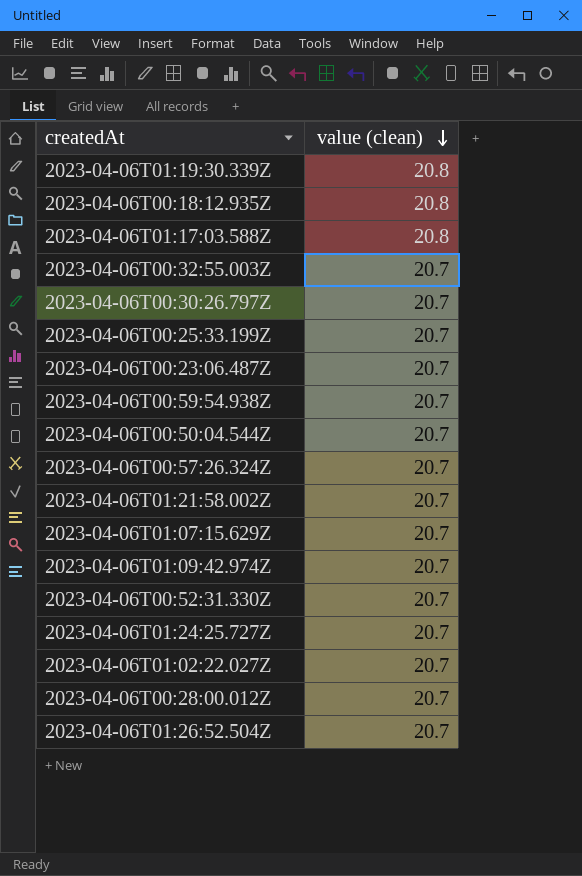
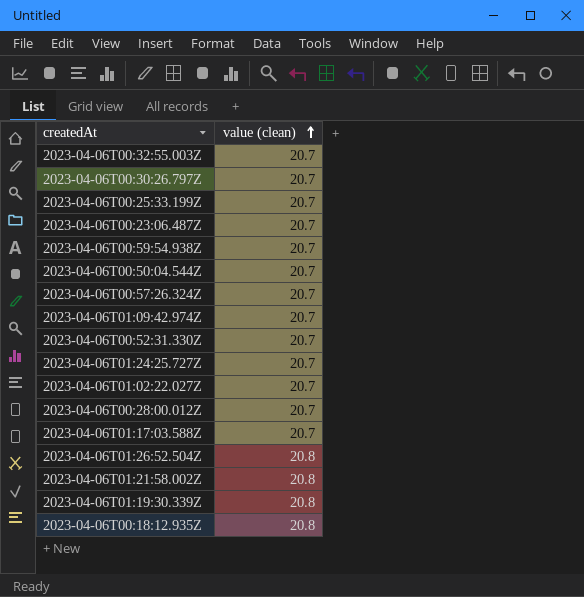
row order: value (clean) descending -> value (clean) ascending
row 2023-04-06T01:07:15.629Z: 20.7 -> none
2023-04-06T01:17:03.588Z | value (clean): 20.8 -> 20.7
2023-04-06T01:26:52.504Z | value (clean): 20.7 -> 20.8
2023-04-06T01:21:58.002Z | value (clean): 20.7 -> 20.8

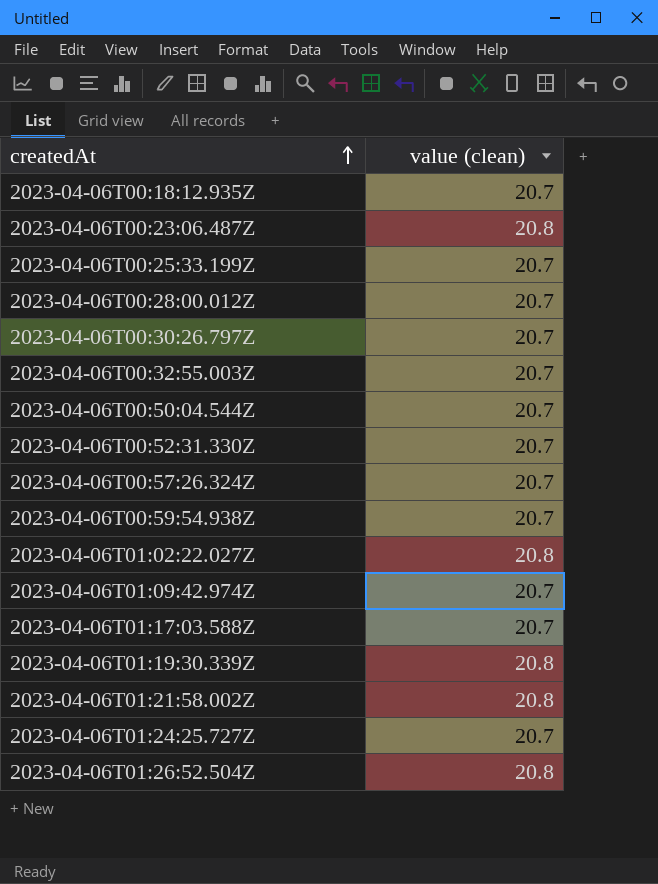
row order: value (clean) ascending -> createdAt ascending
2023-04-06T00:18:12.935Z | value (clean): 20.8 -> 20.7
2023-04-06T00:23:06.487Z | value (clean): 20.7 -> 20.8
2023-04-06T01:02:22.027Z | value (clean): 20.7 -> 20.8

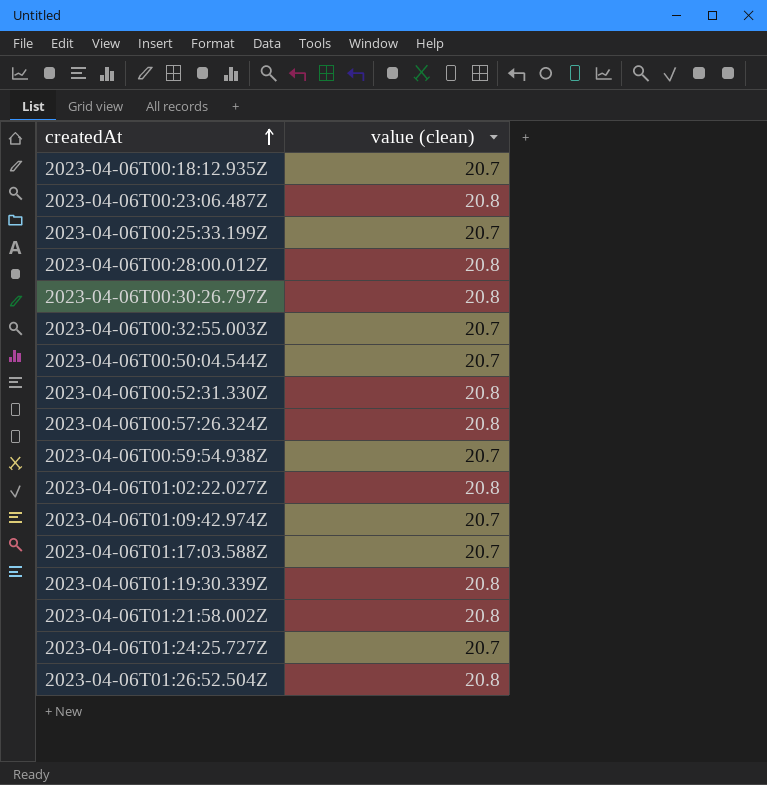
2023-04-06T00:28:00.012Z | value (clean): 20.7 -> 20.8
2023-04-06T00:30:26.797Z | value (clean): 20.7 -> 20.8
2023-04-06T00:52:31.330Z | value (clean): 20.7 -> 20.8
2023-04-06T00:57:26.324Z | value (clean): 20.7 -> 20.8

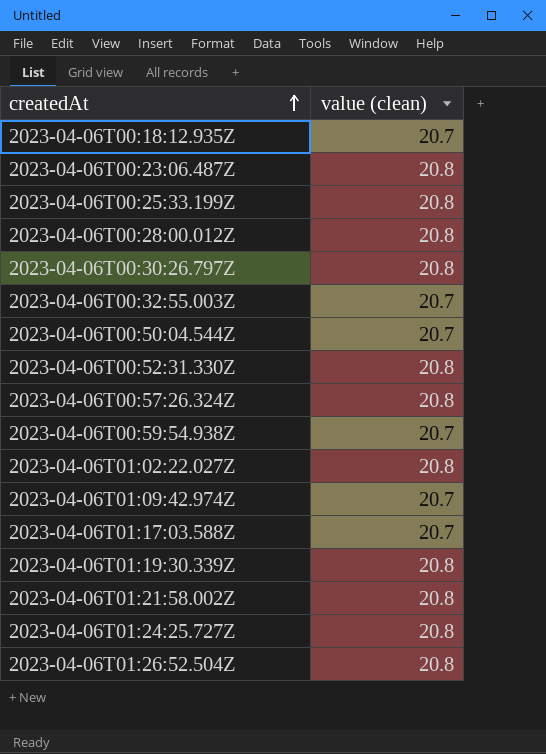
2023-04-06T00:25:33.199Z | value (clean): 20.7 -> 20.8
2023-04-06T01:24:25.727Z | value (clean): 20.7 -> 20.8

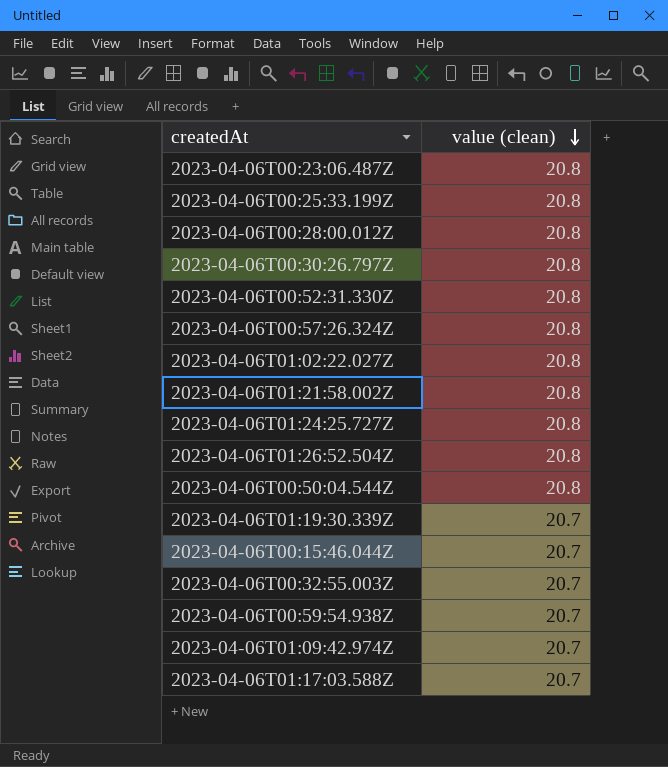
row order: createdAt ascending -> value (clean) descending
row 2023-04-06T00:18:12.935Z: 20.7 -> none
2023-04-06T00:50:04.544Z | value (clean): 20.7 -> 20.8
2023-04-06T01:19:30.339Z | value (clean): 20.8 -> 20.7
row 2023-04-06T00:15:46.044Z: none -> 20.7

